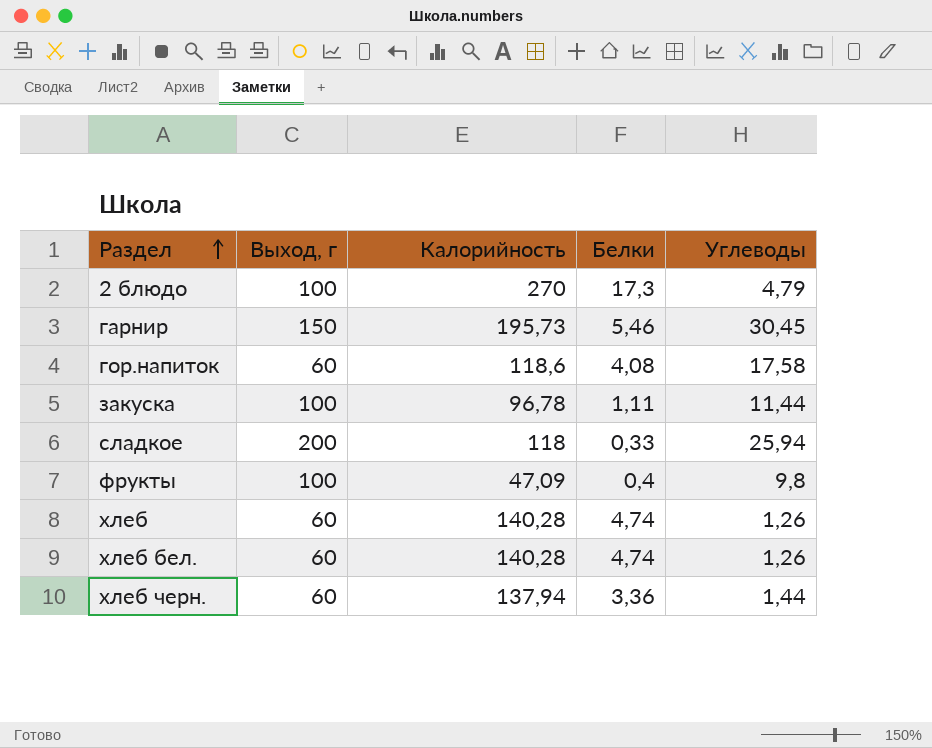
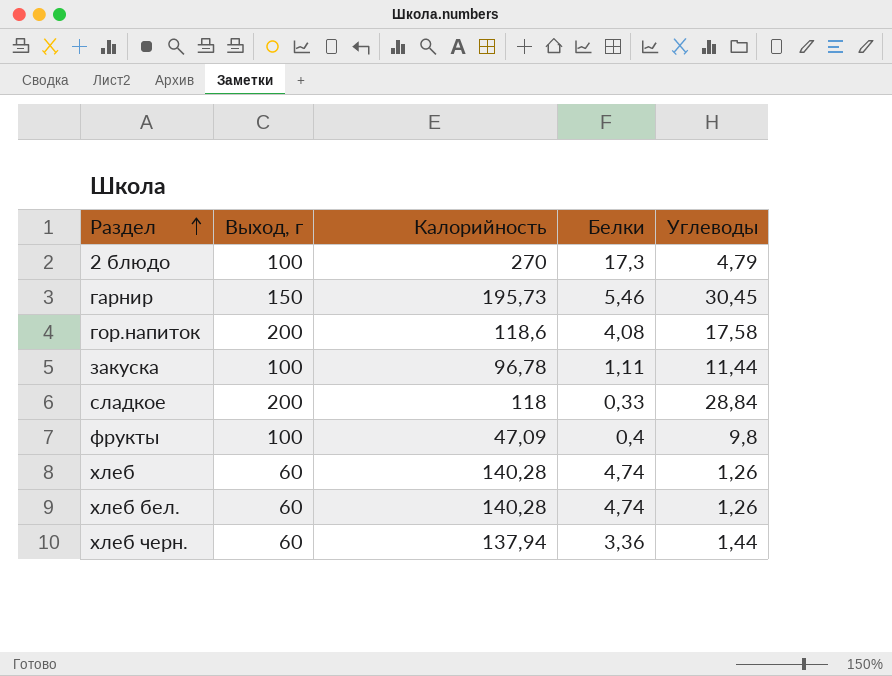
гор.напиток | Выход, г: 60 -> 200
сладкое | Углеводы: 25,94 -> 28,84

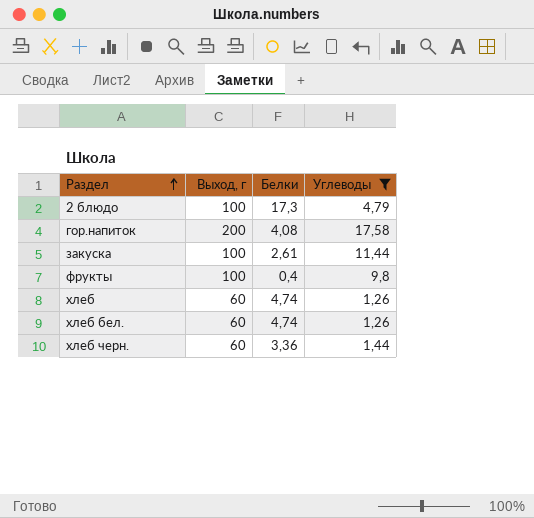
filter: none -> Углеводы <= 17,58
column Калорийность | position: 3 -> none
закуска | Белки: 1,11 -> 2,61

